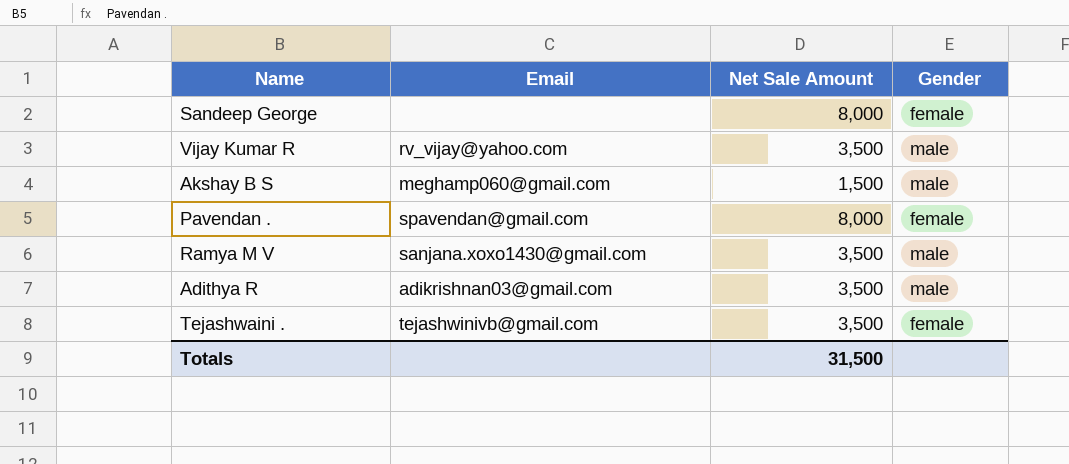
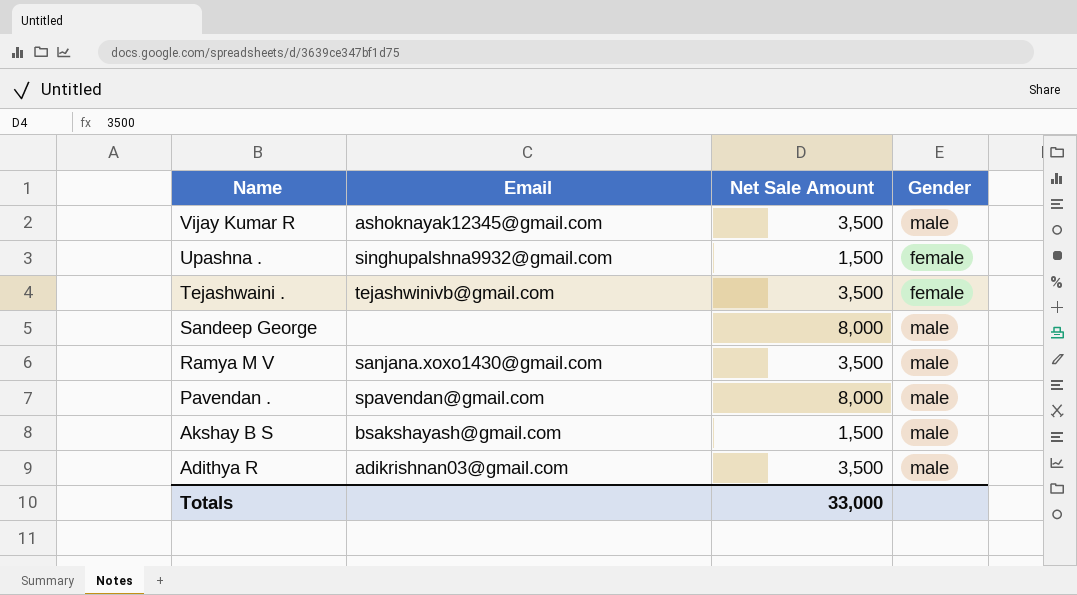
row order: none -> Name descending
Vijay Kumar R | Email: rv_vijay@yahoo.com -> ashoknayak12345@gmail.com
row Upashna .: none -> singhupalshna9932@gmail.com | 1,500 | female
Sandeep George | Gender: female -> male
Pavendan . | Gender: female -> male
Akshay B S | Email: meghamp060@gmail.com -> bsakshayash@gmail.com
Totals | Net Sale Amount: 31,500 -> 33,000

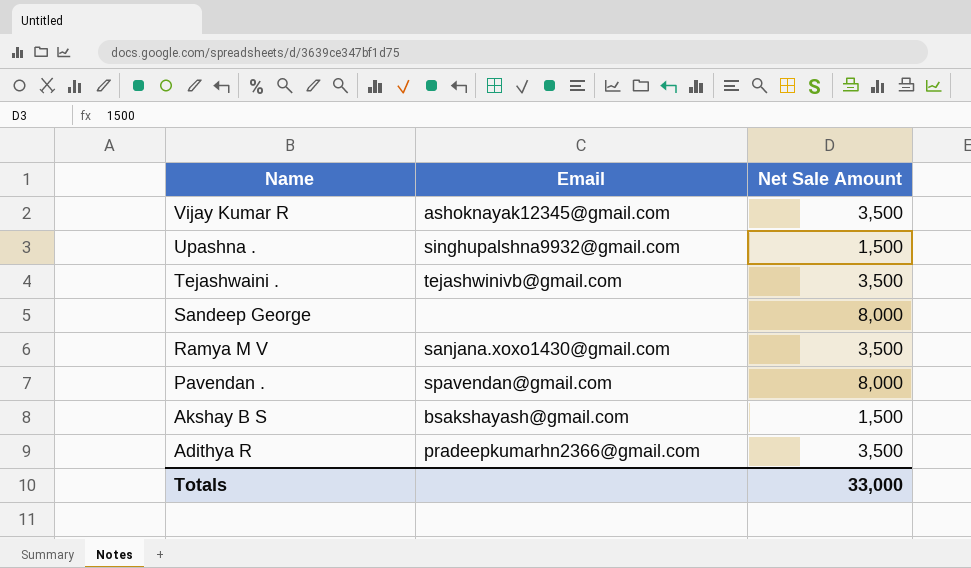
column Gender | position: 4 -> none
Adithya R | Email: adikrishnan03@gmail.com -> pradeepkumarhn2366@gmail.com

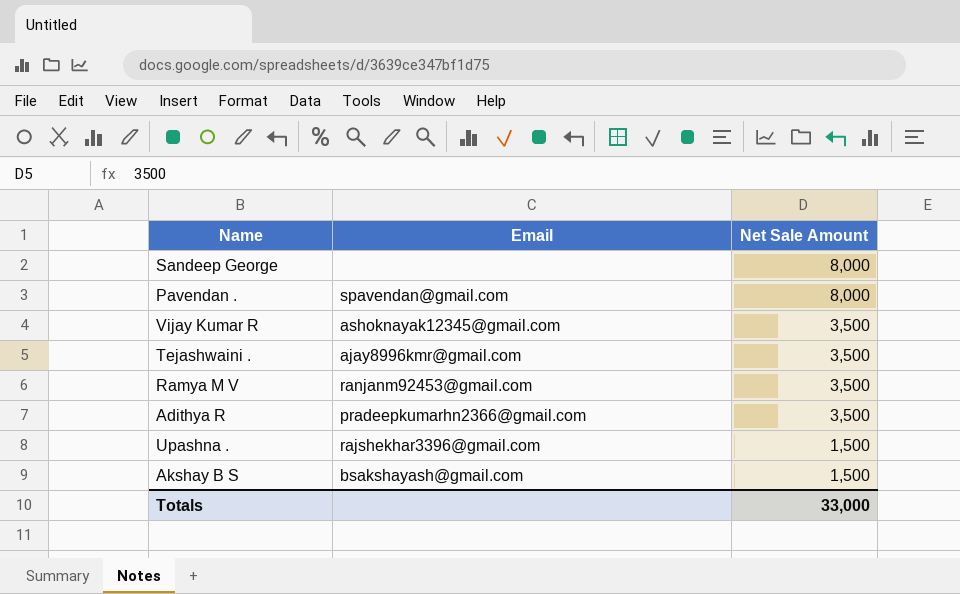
row order: Name descending -> Net Sale Amount descending
Tejashwaini . | Email: tejashwinivb@gmail.com -> ajay8996kmr@gmail.com
Ramya M V | Email: sanjana.xoxo1430@gmail.com -> ranjanm92453@gmail.com
Upashna . | Email: singhupalshna9932@gmail.com -> rajshekhar3396@gmail.com

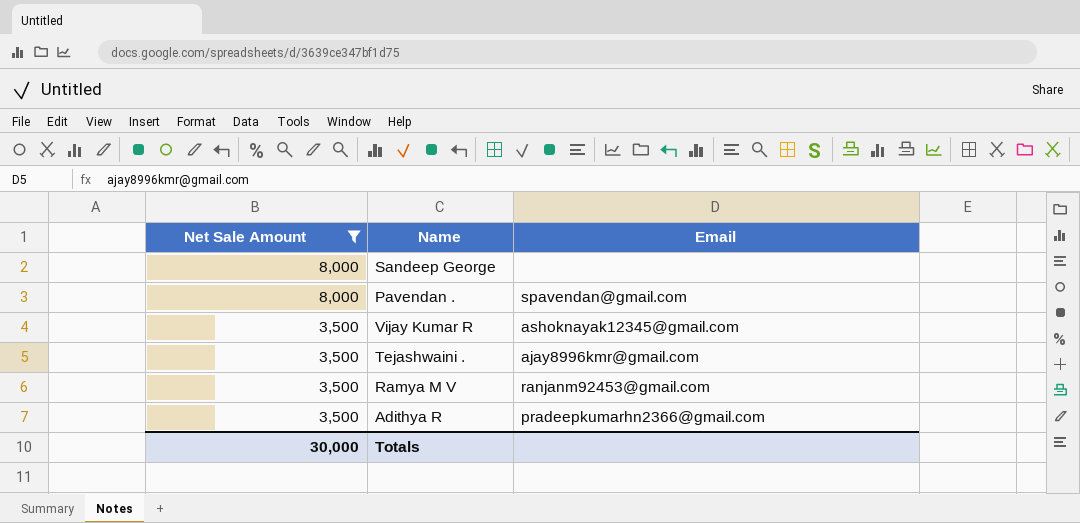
filter: none -> Net Sale Amount != 1,500
column Net Sale Amount | position: 3 -> 1
Totals | Net Sale Amount: 33,000 -> 30,000

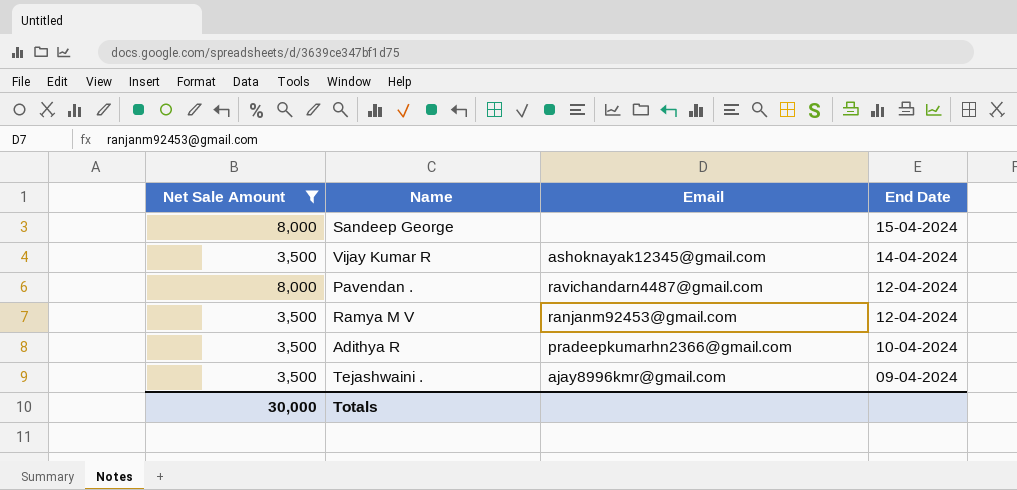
row order: Net Sale Amount descending -> End Date descending
column End Date | position: none -> 4
Pavendan . | Email: spavendan@gmail.com -> ravichandarn4487@gmail.com

